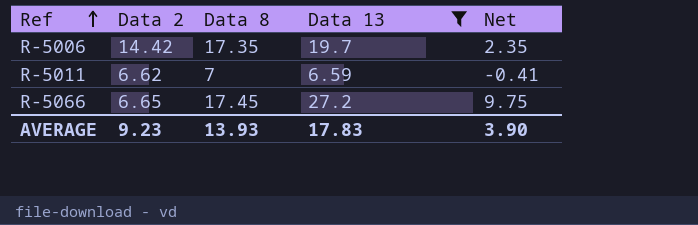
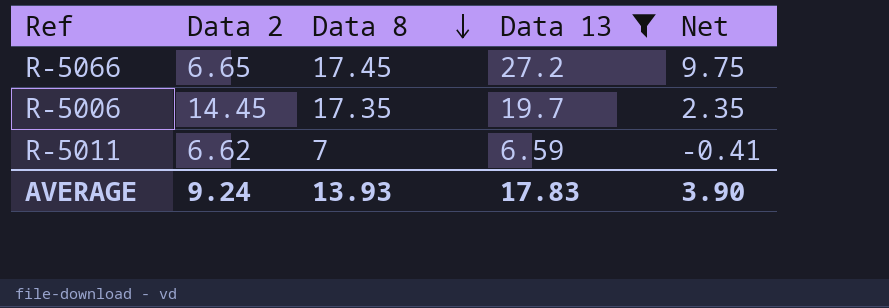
row order: Ref ascending -> Data 8 descending
R-5006 | Data 2: 14.42 -> 14.45
AVERAGE | Data 2: 9.23 -> 9.24

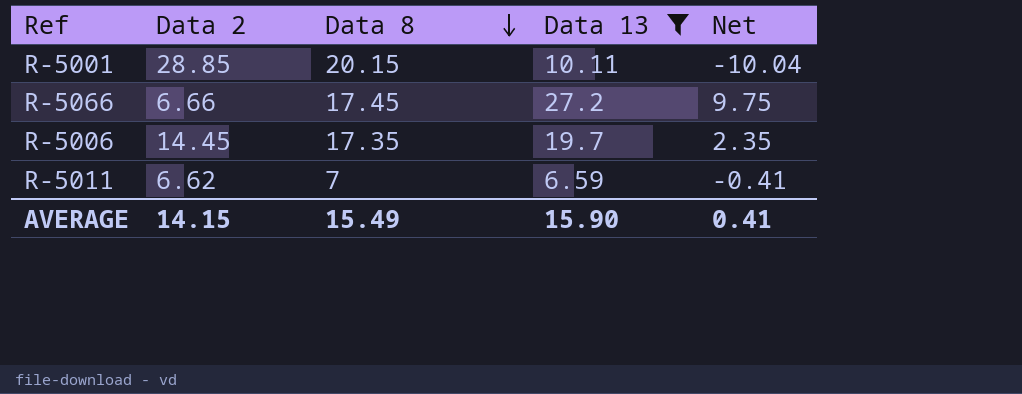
row R-5001: none -> 28.85 | 20.15 | 10.11 | -10.04
R-5066 | Data 2: 6.65 -> 6.66
AVERAGE | Data 2: 9.24 -> 14.15
AVERAGE | Data 8: 13.93 -> 15.49
AVERAGE | Data 13: 17.83 -> 15.90
AVERAGE | Net: 3.90 -> 0.41

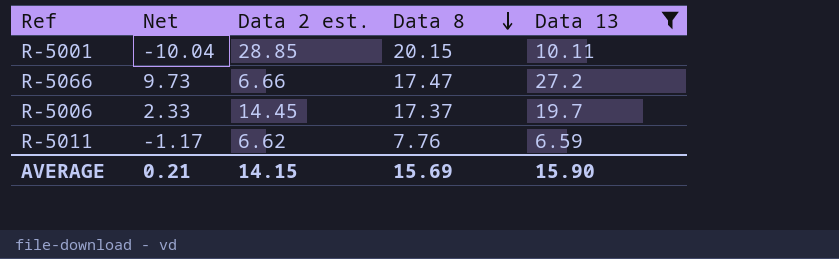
column Net | position: 5 -> 2
column name: Data 2 -> Data 2 est.
R-5066 | Net: 9.75 -> 9.73
R-5066 | Data 8: 17.45 -> 17.47
R-5006 | Net: 2.35 -> 2.33
R-5006 | Data 8: 17.35 -> 17.37
R-5011 | Net: -0.41 -> -1.17
R-5011 | Data 8: 7 -> 7.76
AVERAGE | Net: 0.41 -> 0.21
AVERAGE | Data 8: 15.49 -> 15.69

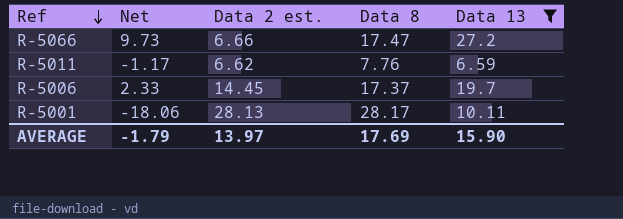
row order: Data 8 descending -> Ref descending
R-5001 | Net: -10.04 -> -18.06
R-5001 | Data 2 est.: 28.85 -> 28.13
R-5001 | Data 8: 20.15 -> 28.17
AVERAGE | Net: 0.21 -> -1.79
AVERAGE | Data 2 est.: 14.15 -> 13.97
AVERAGE | Data 8: 15.69 -> 17.69

